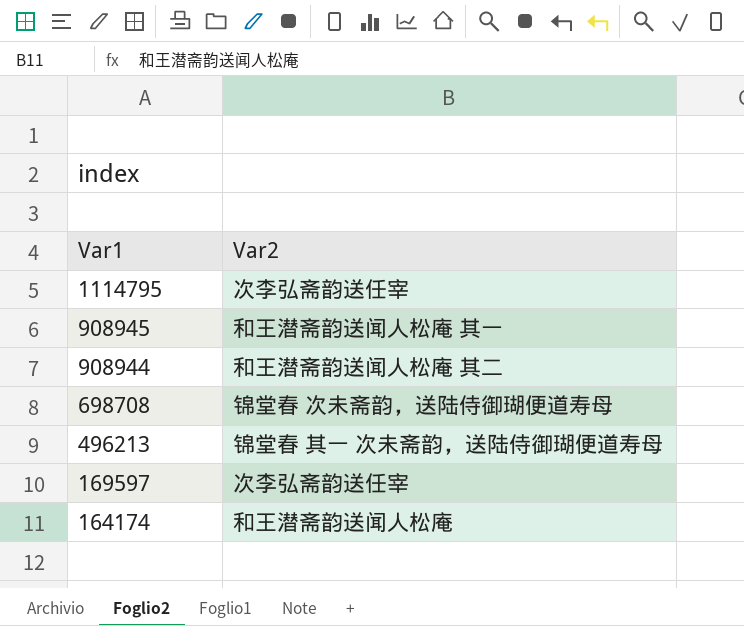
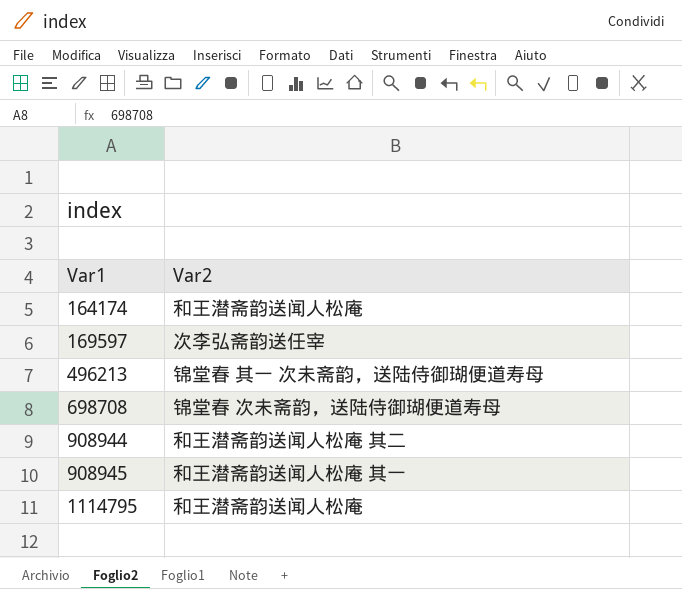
row order: Var1 descending -> Var1 ascending
1114795 | Var2: 次李弘斋韵送任宰 -> 和王潜斋韵送闻人松庵

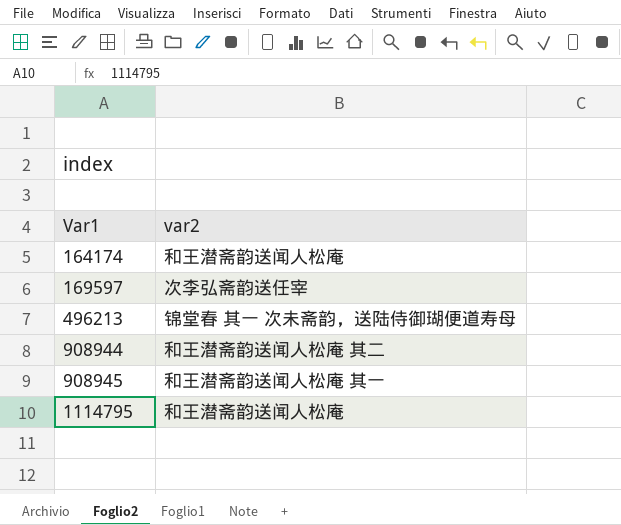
column name: Var2 -> var2
row 698708: 锦堂春 次未斋韵，送陆侍御瑚便道寿母 -> none

